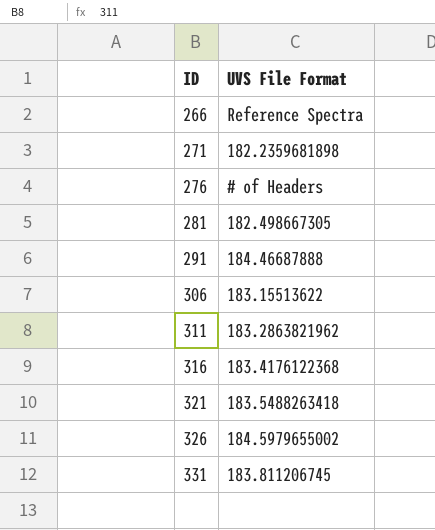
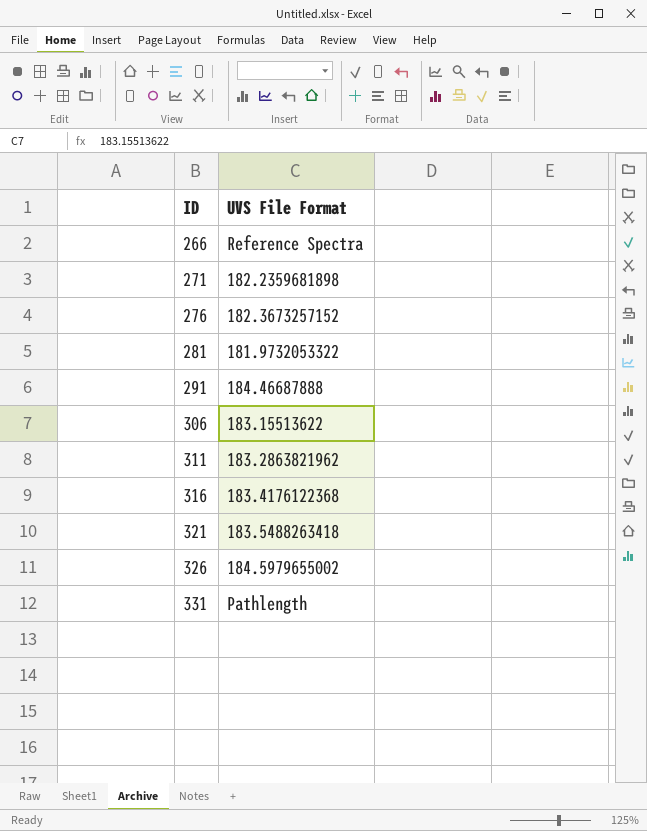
276 | UVS File Format: # of Headers -> 182.3673257152
281 | UVS File Format: 182.498667305 -> 181.9732053322
331 | UVS File Format: 183.811206745 -> Pathlength

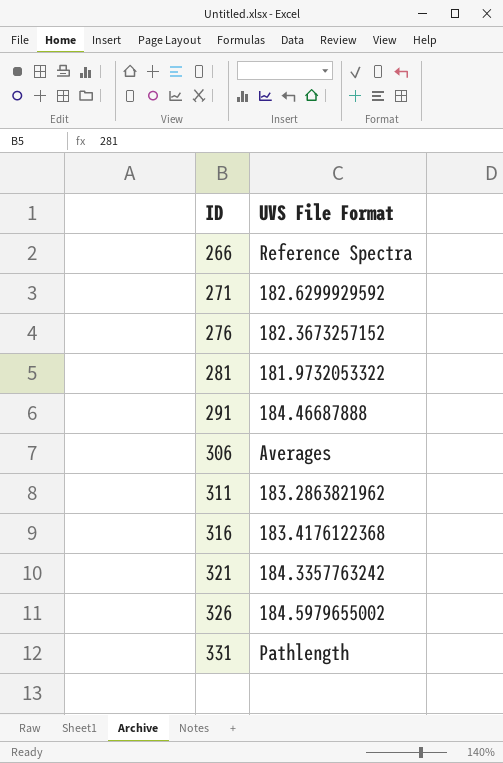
271 | UVS File Format: 182.2359681898 -> 182.6299929592
306 | UVS File Format: 183.15513622 -> Averages
321 | UVS File Format: 183.5488263418 -> 184.3357763242

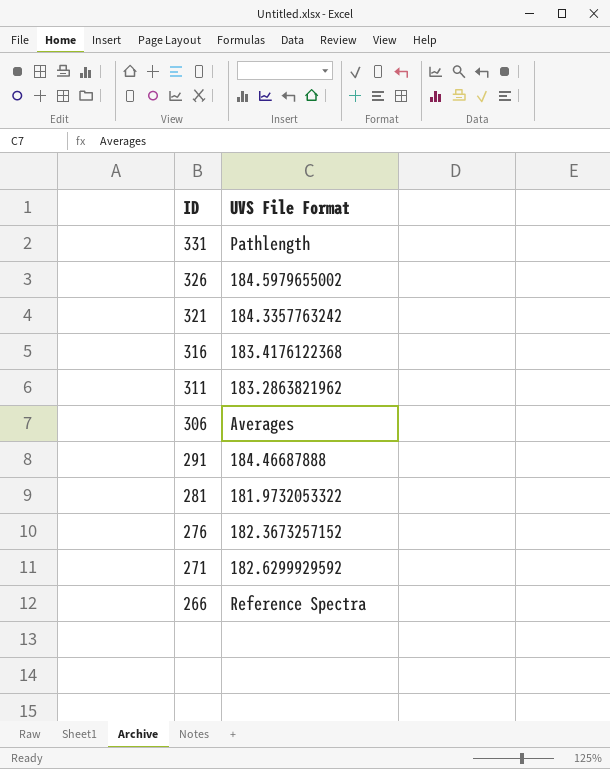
row order: ID ascending -> ID descending

